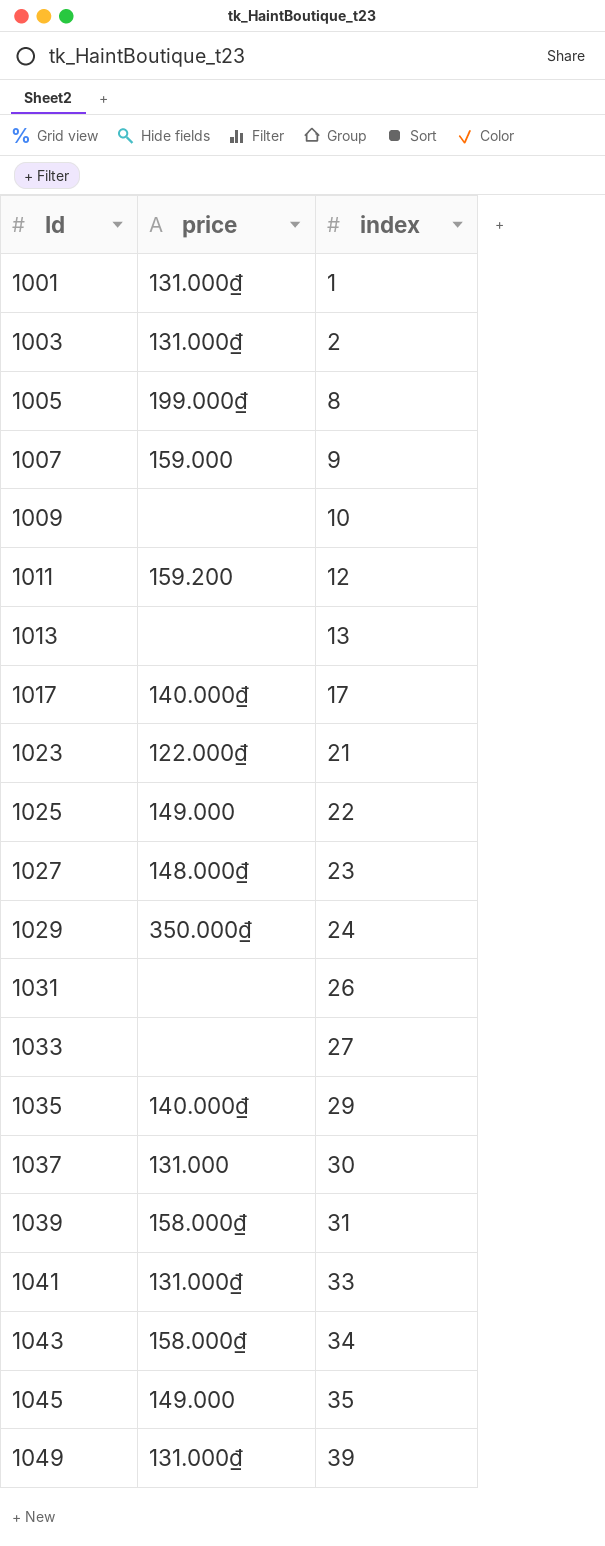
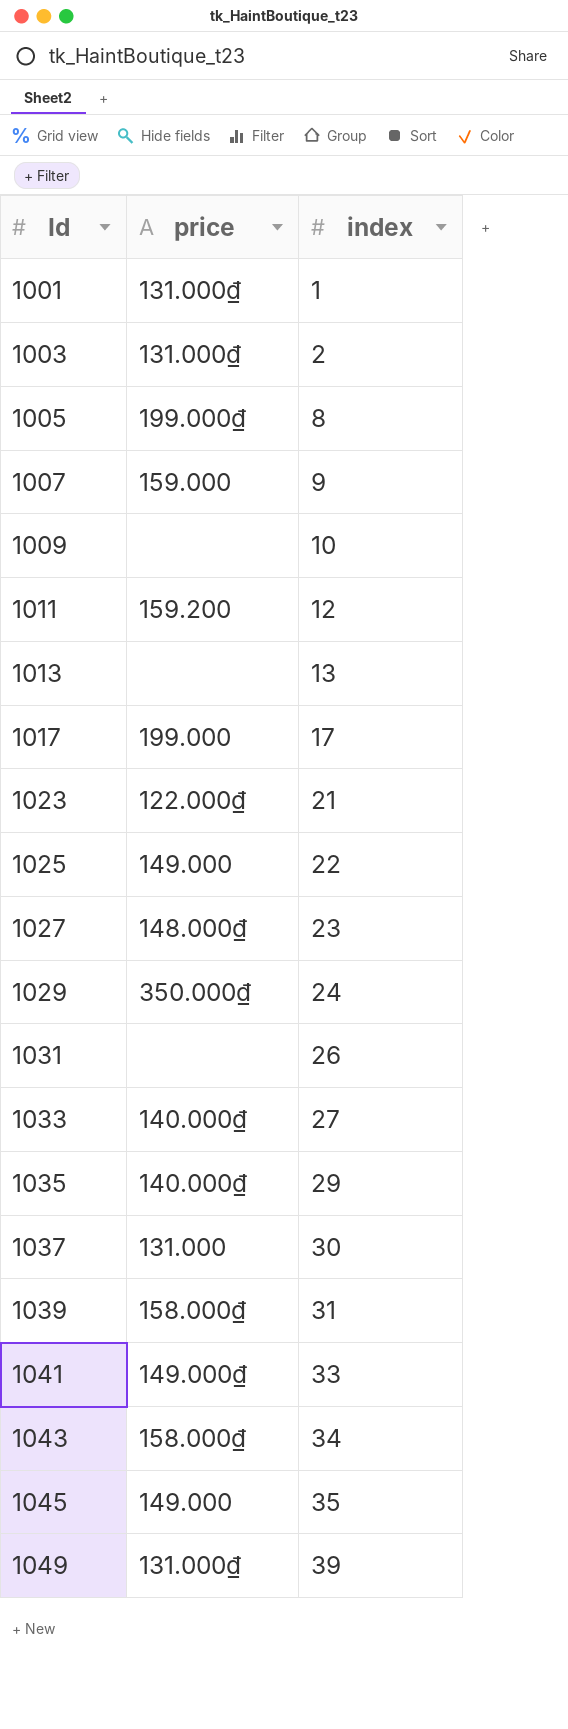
1017 | price: 140.000₫ -> 199.000
1033 | price: none -> 140.000₫
1041 | price: 131.000₫ -> 149.000₫

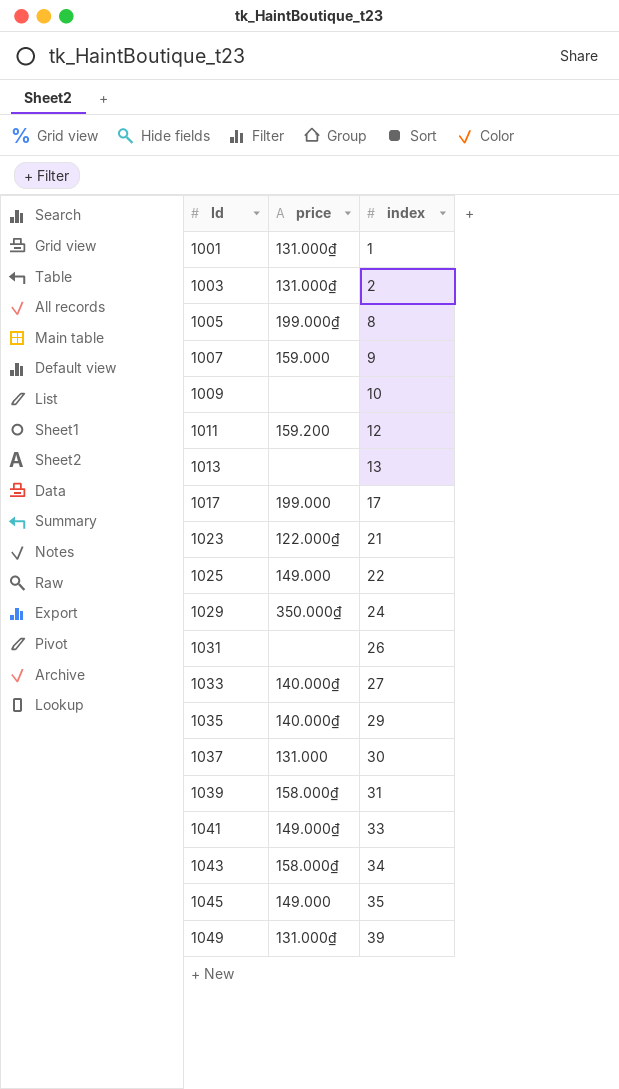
row 1027: 148.000₫ | 23 -> none

